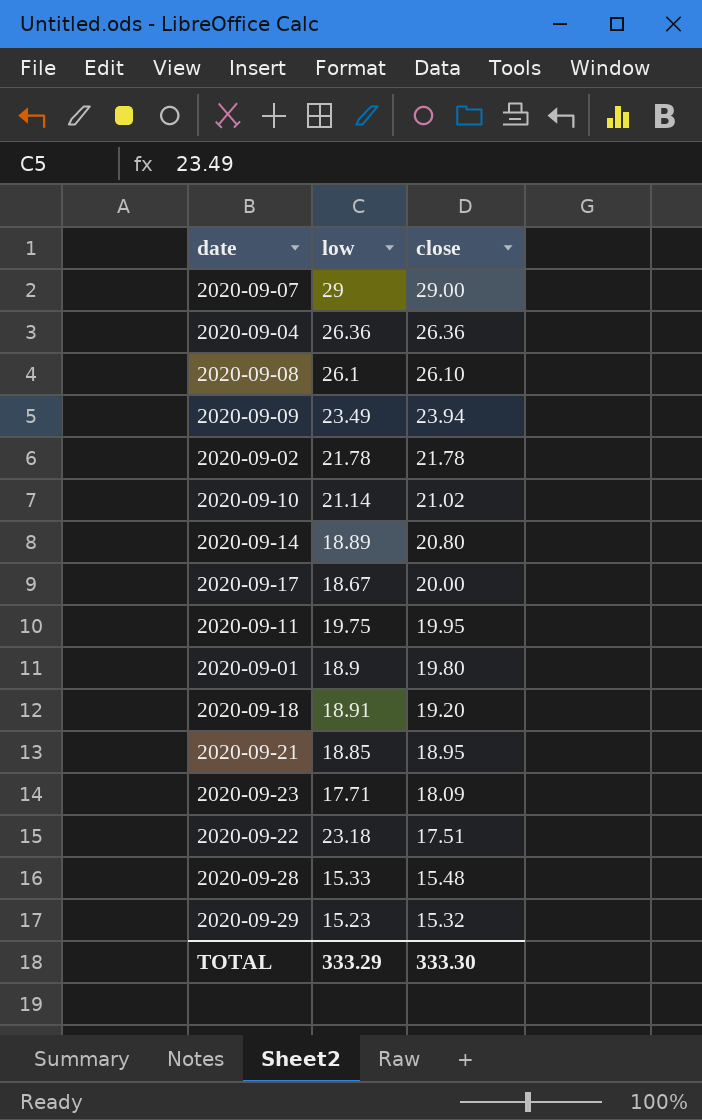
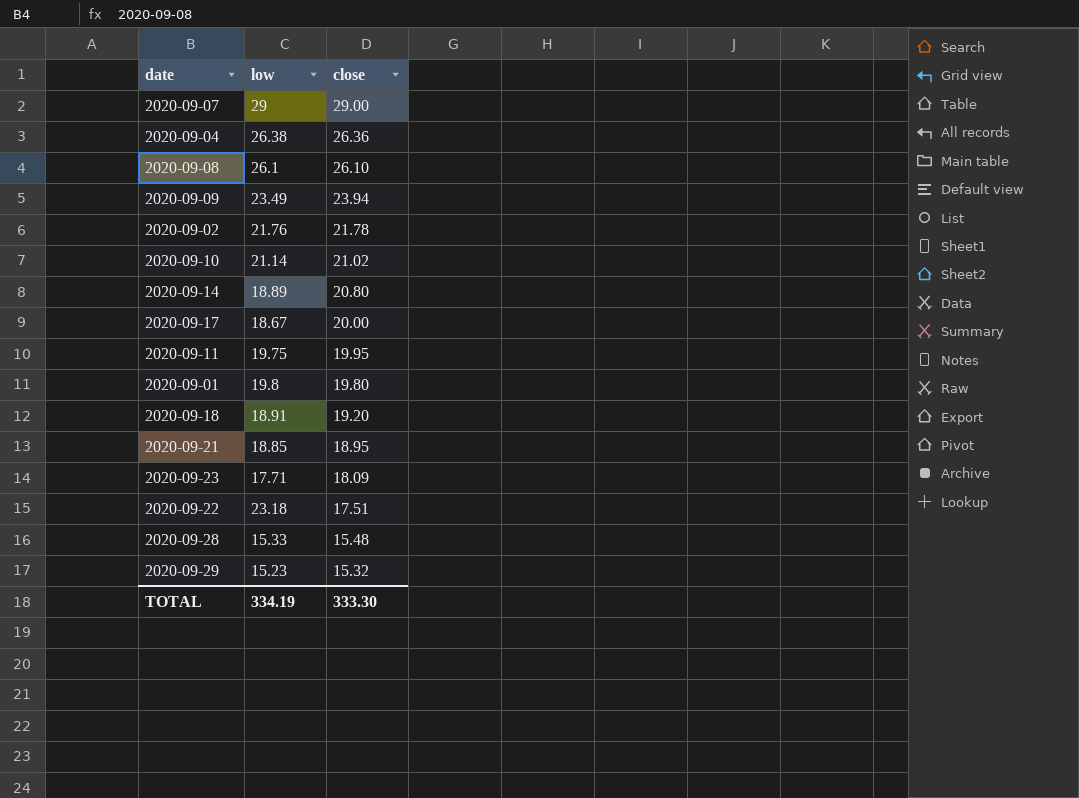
2020-09-04 | low: 26.36 -> 26.38
2020-09-02 | low: 21.78 -> 21.76
2020-09-01 | low: 18.9 -> 19.8
TOTAL | low: 333.29 -> 334.19

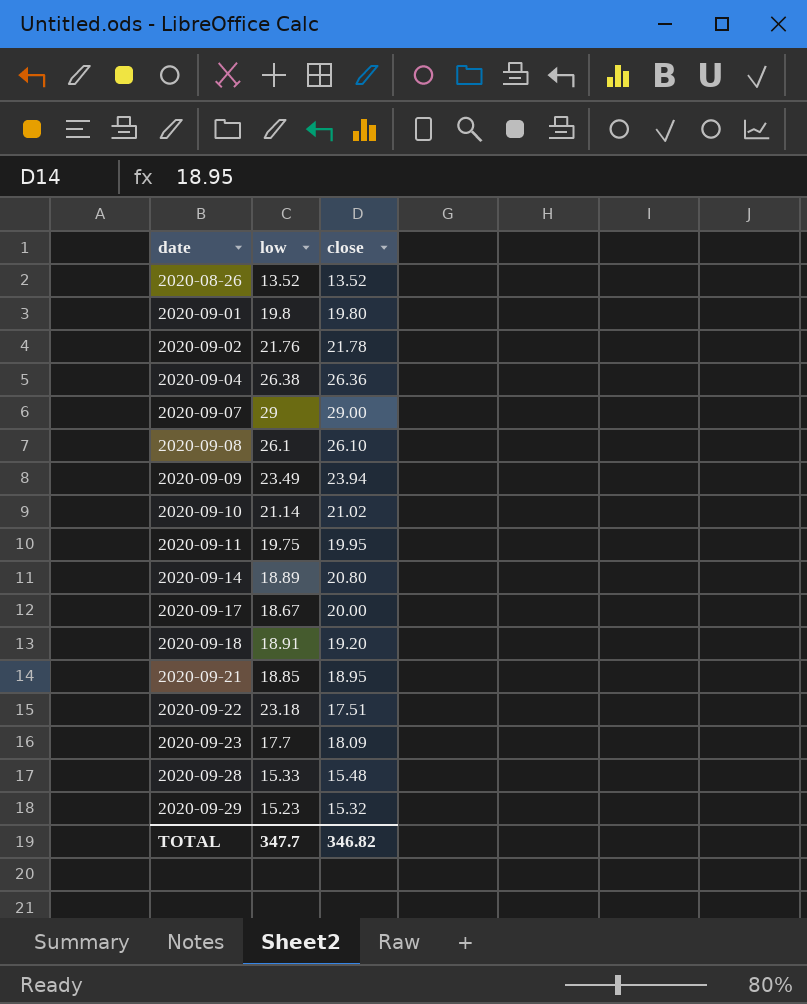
row order: close descending -> date ascending
row 2020-08-26: none -> 13.52 | 13.52
2020-09-23 | low: 17.71 -> 17.7
TOTAL | low: 334.19 -> 347.7
TOTAL | close: 333.30 -> 346.82

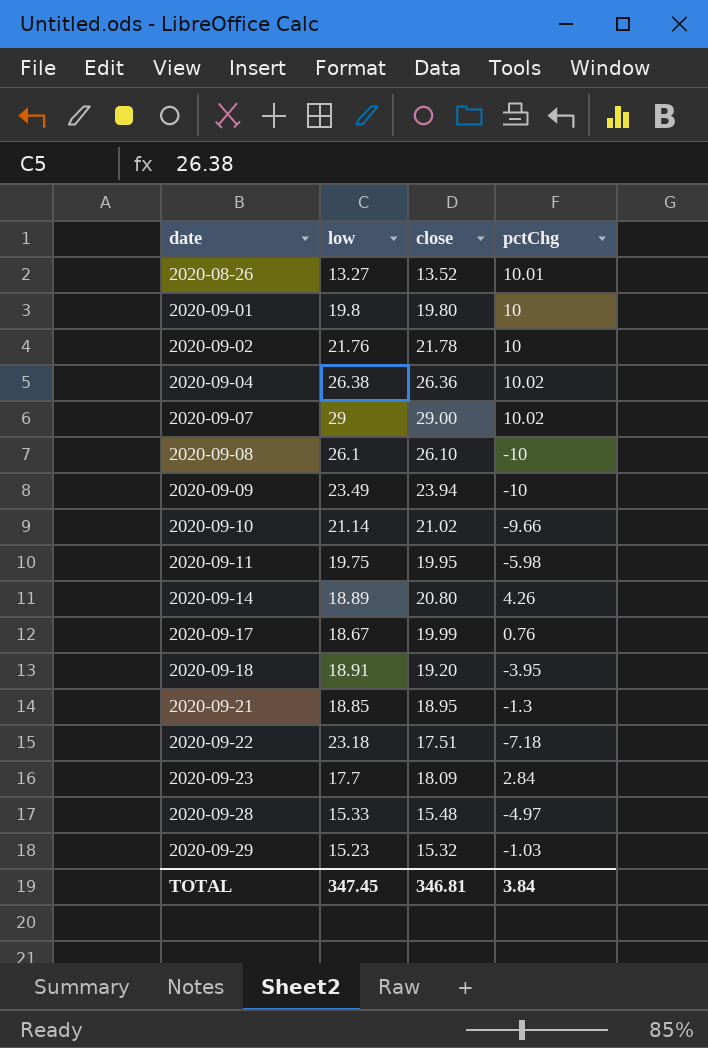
column pctChg | position: none -> 4
2020-08-26 | low: 13.52 -> 13.27
2020-09-17 | close: 20.00 -> 19.99
TOTAL | low: 347.7 -> 347.45
TOTAL | close: 346.82 -> 346.81

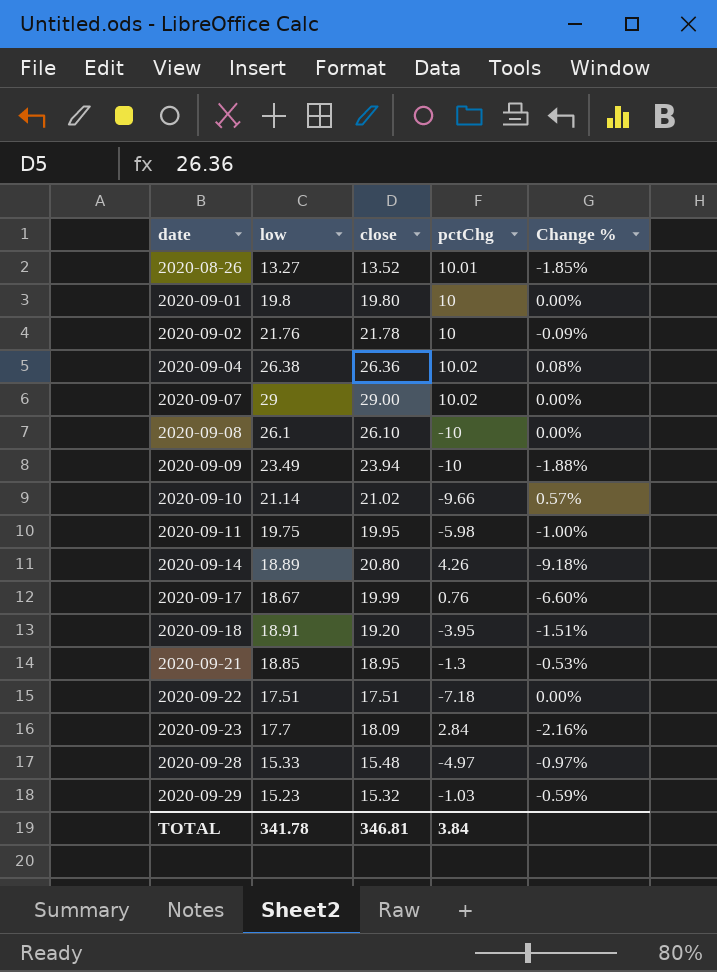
column Change % | formula: none -> ([low] - [close]) / [close]
2020-09-22 | low: 23.18 -> 17.51
TOTAL | low: 347.45 -> 341.78

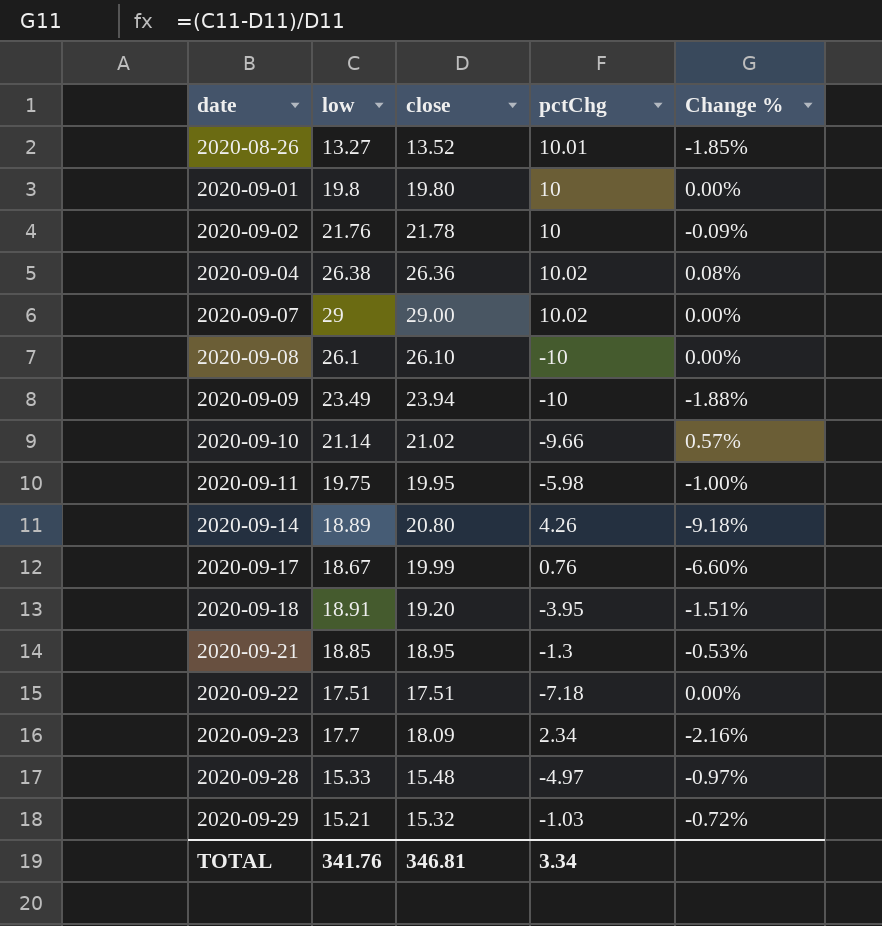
2020-09-23 | pctChg: 2.84 -> 2.34
2020-09-29 | low: 15.23 -> 15.21
2020-09-29 | Change %: -0.59% -> -0.72%
TOTAL | low: 341.78 -> 341.76
TOTAL | pctChg: 3.84 -> 3.34

